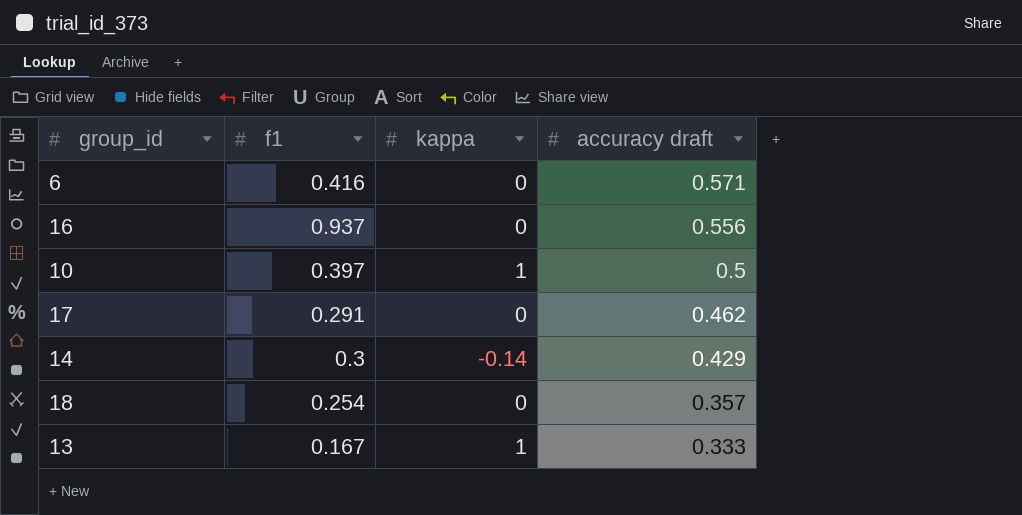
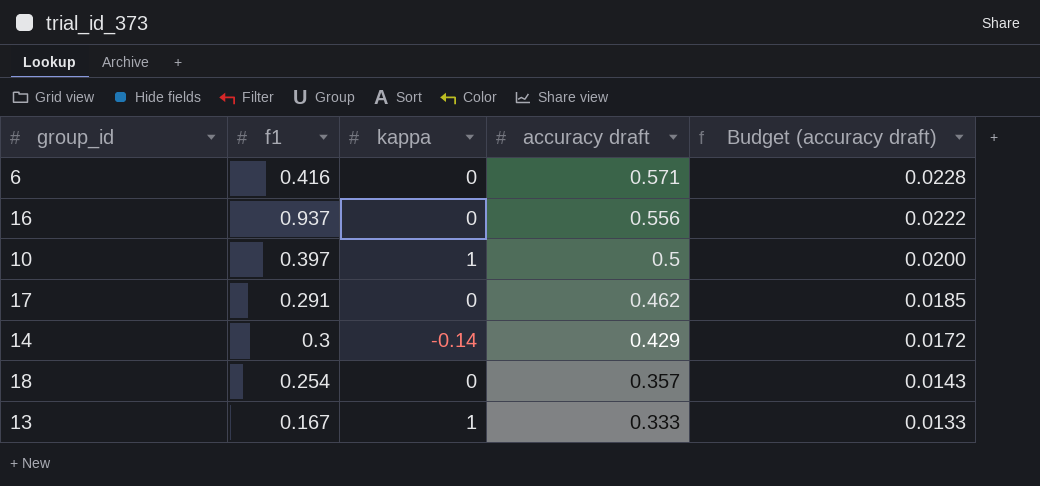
column Budget (accuracy draft) | formula: none -> [accuracy draft] * 0.04

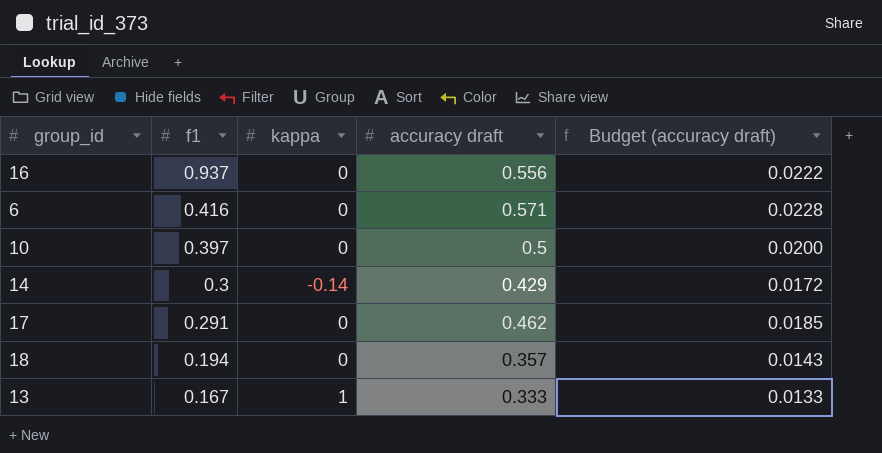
row order: accuracy draft descending -> f1 descending
10 | kappa: 1 -> 0
18 | f1: 0.254 -> 0.194

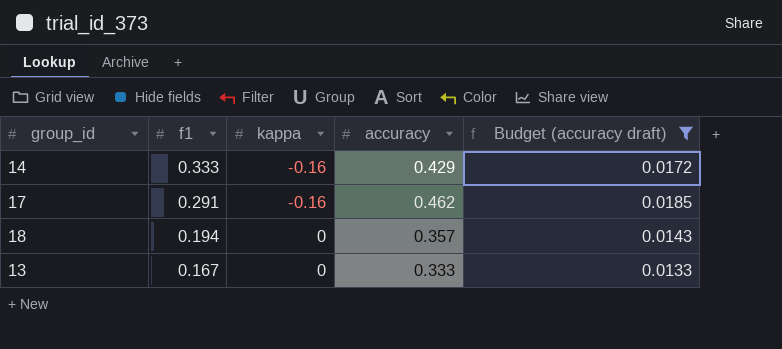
filter: none -> Budget (accuracy draft) <= 0.0185
column name: accuracy draft -> accuracy
14 | f1: 0.3 -> 0.333
14 | kappa: -0.14 -> -0.16
17 | kappa: 0 -> -0.16
13 | kappa: 1 -> 0

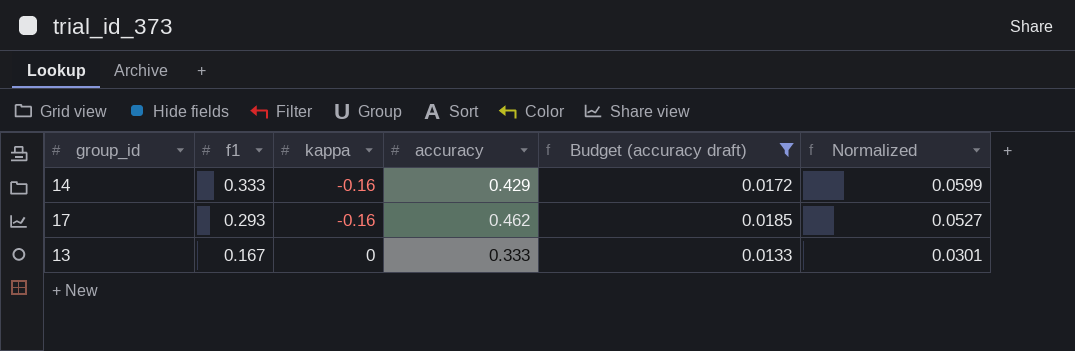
column Normalized | formula: none -> [f1] * 0.18
row 18: 0.194 | 0 | 0.357 | 0.0143 -> none
17 | f1: 0.291 -> 0.293

